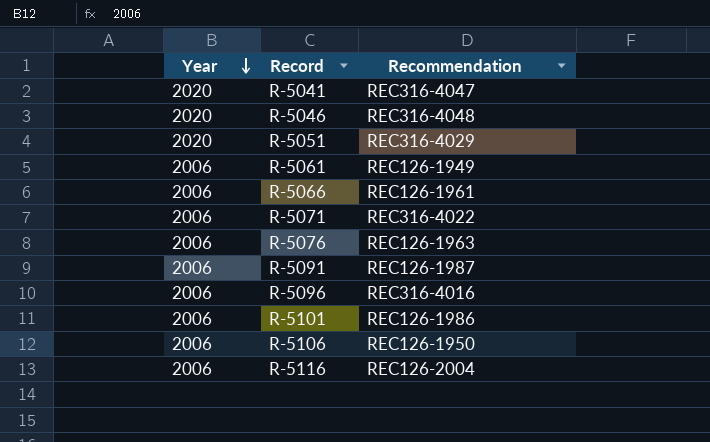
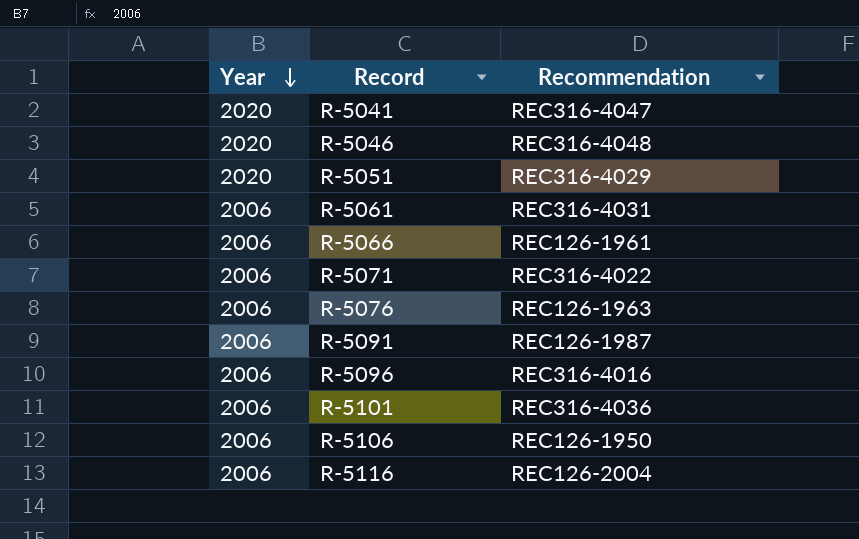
R-5061 | Recommendation: REC126-1949 -> REC316-4031
R-5101 | Recommendation: REC126-1986 -> REC316-4036

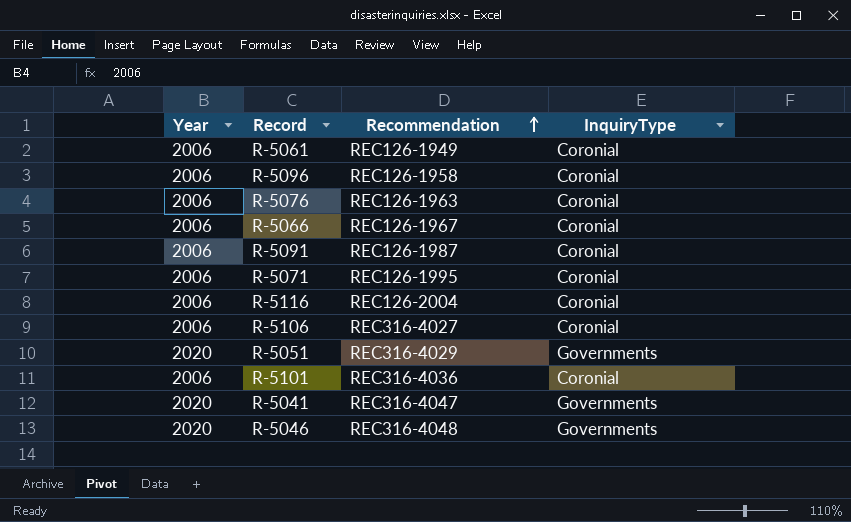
row order: Year descending -> Recommendation ascending
column InquiryType | position: none -> 4
R-5061 | Recommendation: REC316-4031 -> REC126-1949
R-5096 | Recommendation: REC316-4016 -> REC126-1958
R-5066 | Recommendation: REC126-1961 -> REC126-1967
R-5071 | Recommendation: REC316-4022 -> REC126-1995
R-5106 | Recommendation: REC126-1950 -> REC316-4027

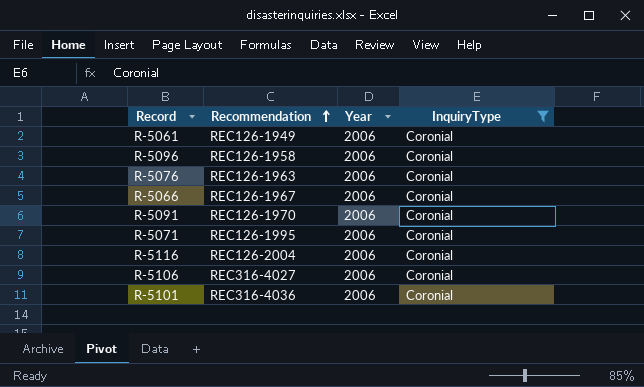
filter: none -> InquiryType = Coronial
column Year | position: 1 -> 3
R-5091 | Recommendation: REC126-1987 -> REC126-1970

